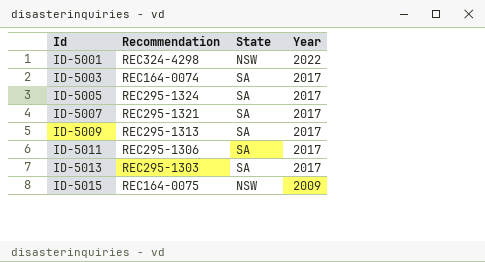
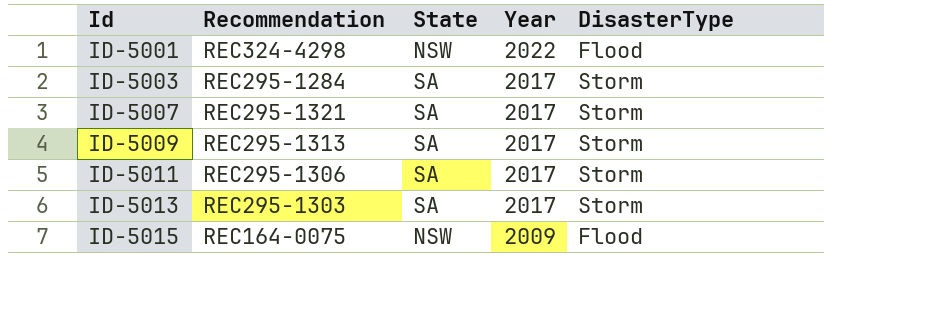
column DisasterType | position: none -> 5
row ID-5005: REC295-1324 | SA | 2017 -> none
ID-5003 | Recommendation: REC164-0074 -> REC295-1284

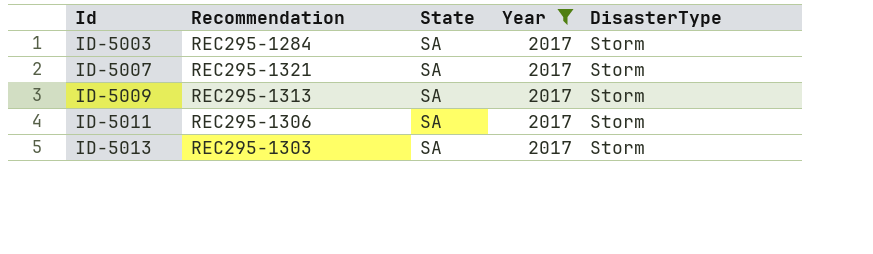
filter: none -> Year = 2017

